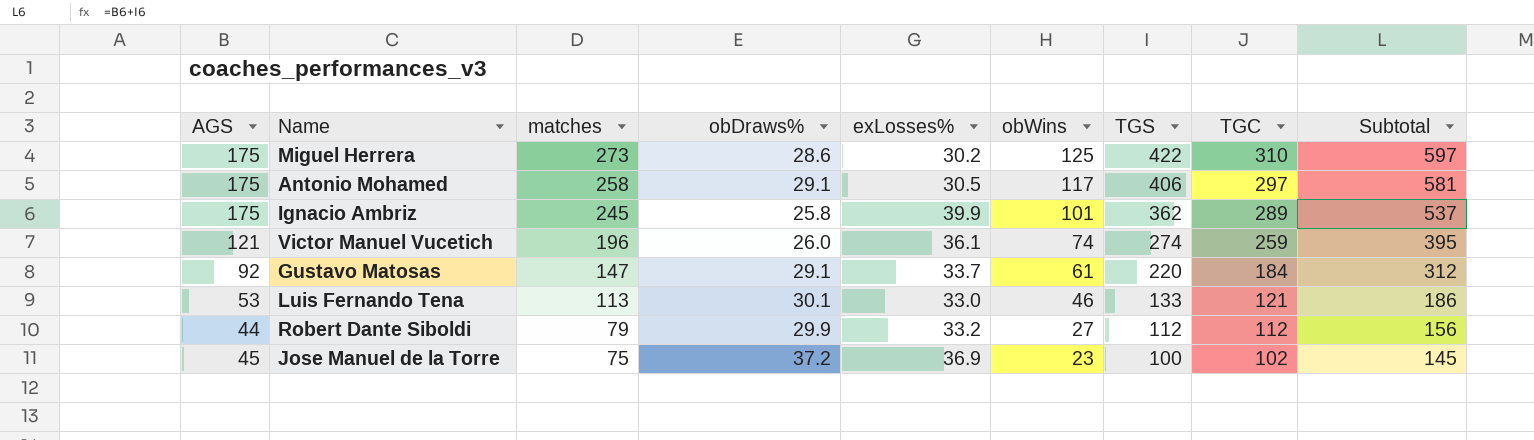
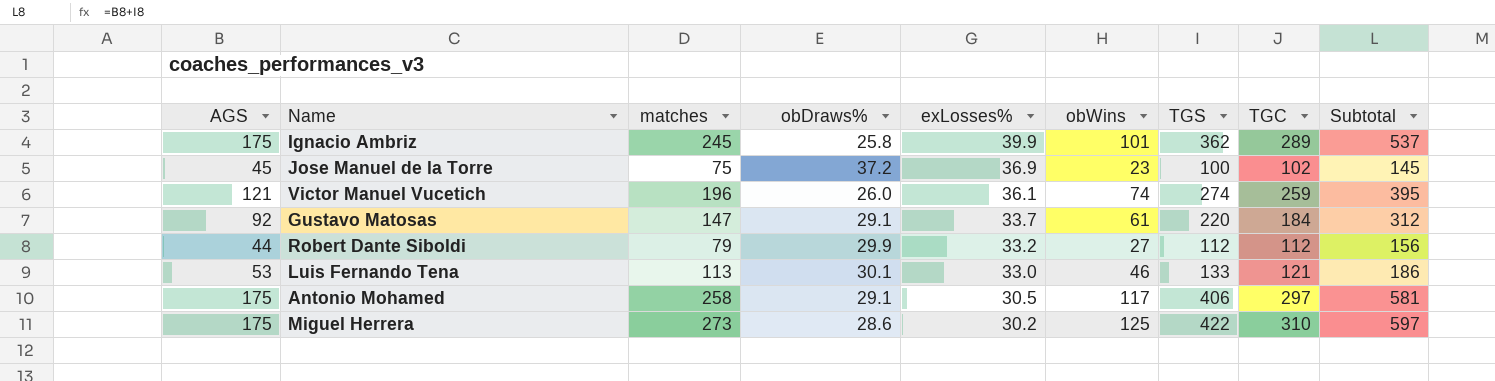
row order: matches descending -> exLosses% descending

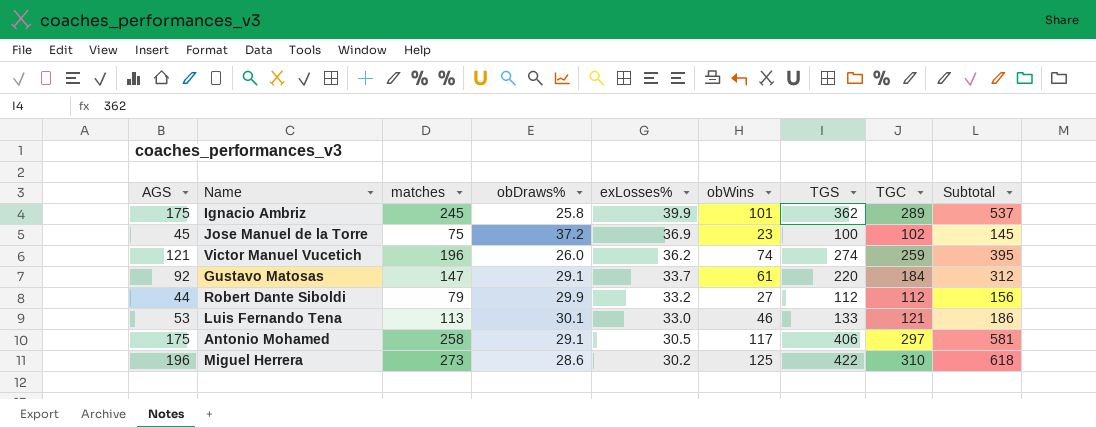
Victor Manuel Vucetich | exLosses%: 36.1 -> 36.2
Miguel Herrera | AGS: 175 -> 196
Miguel Herrera | Subtotal: 597 -> 618

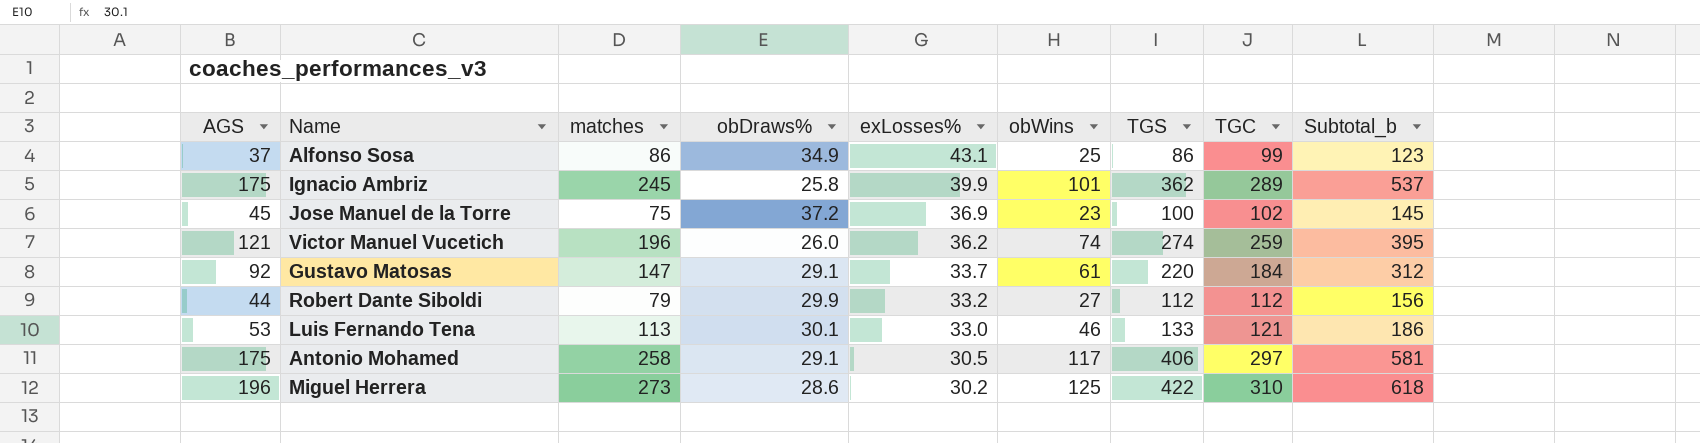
column name: Subtotal -> Subtotal_b
row Alfonso Sosa: none -> 37 | 86 | 34.9 | 43.1 | 25 | 86 | 99 | 123

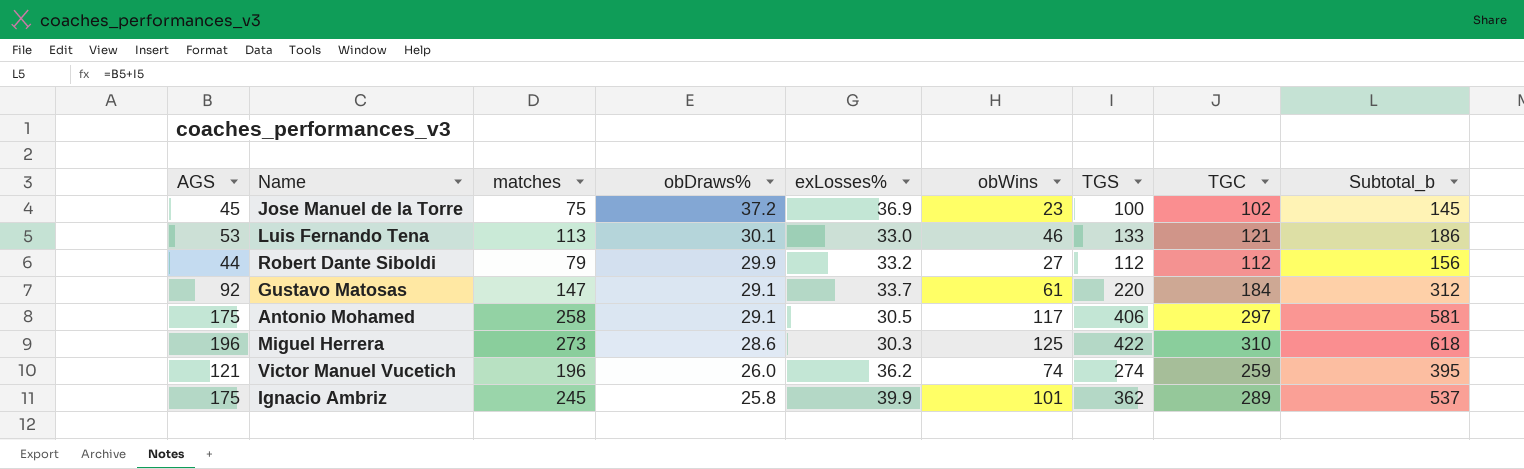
row order: exLosses% descending -> obDraws% descending
row Alfonso Sosa: 37 | 86 | 34.9 | 43.1 | 25 | 86 | 99 | 123 -> none
Miguel Herrera | exLosses%: 30.2 -> 30.3

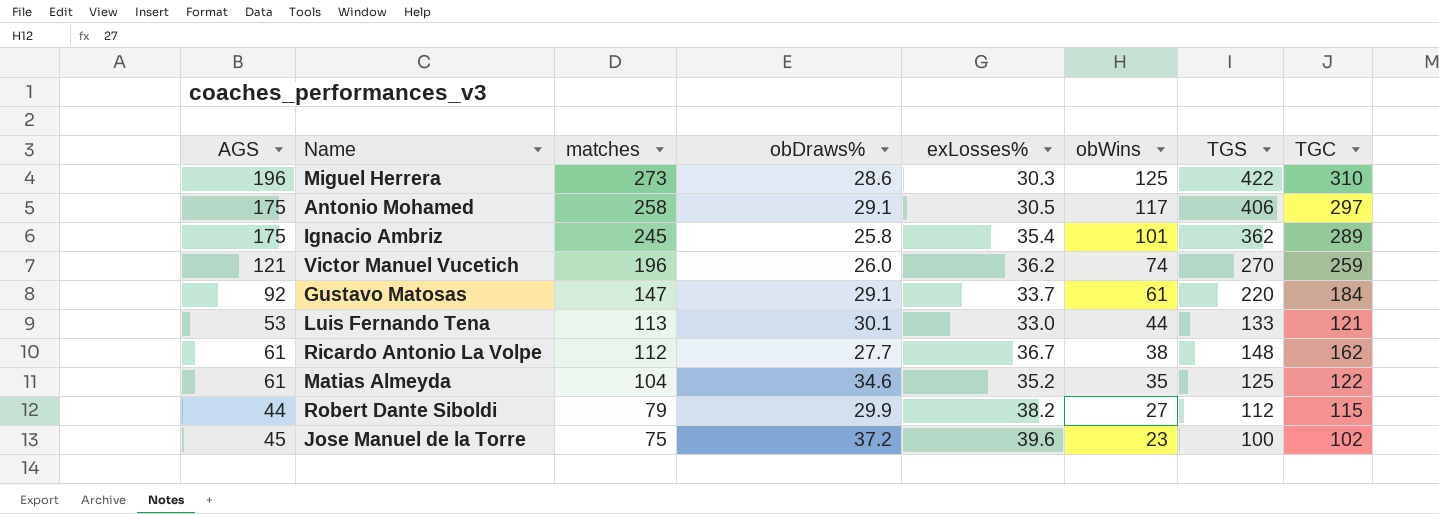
row order: obDraws% descending -> matches descending
column Subtotal_b | formula: [AGS] + [TGS] -> none
Ignacio Ambriz | exLosses%: 39.9 -> 35.4
Victor Manuel Vucetich | TGS: 274 -> 270
Luis Fernando Tena | obWins: 46 -> 44
row Ricardo Antonio La Volpe: none -> 61 | 112 | 27.7 | 36.7 | 38 | 148 | 162
row Matias Almeyda: none -> 61 | 104 | 34.6 | 35.2 | 35 | 125 | 122
Robert Dante Siboldi | exLosses%: 33.2 -> 38.2
Robert Dante Siboldi | TGC: 112 -> 115
Jose Manuel de la Torre | exLosses%: 36.9 -> 39.6

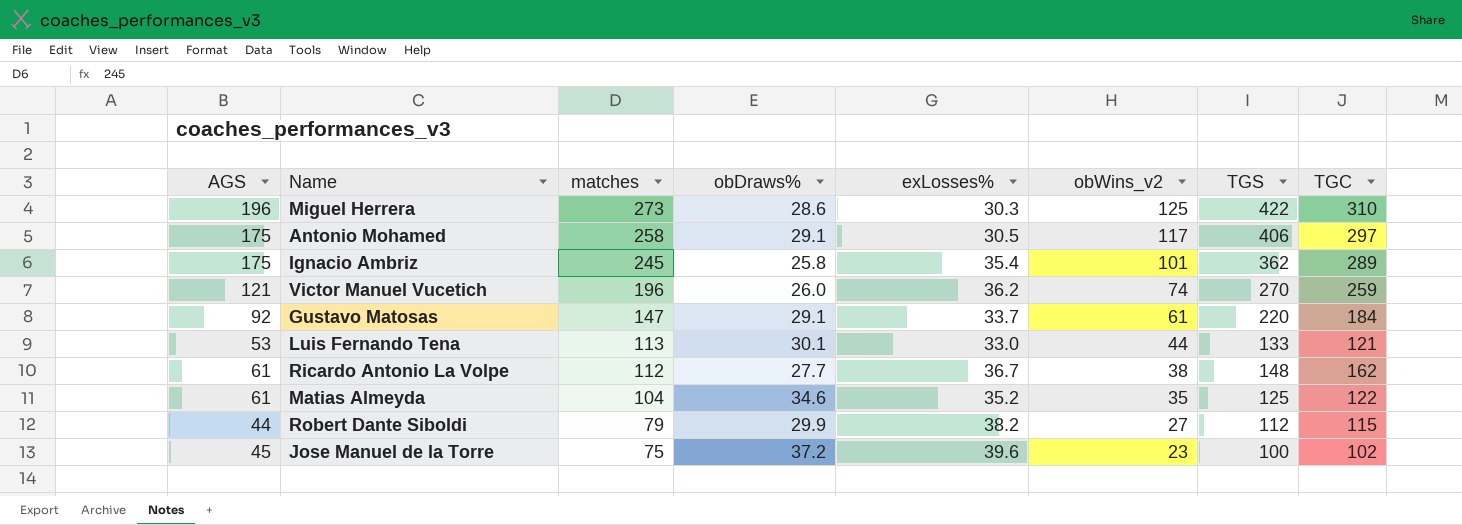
column name: obWins -> obWins_v2

